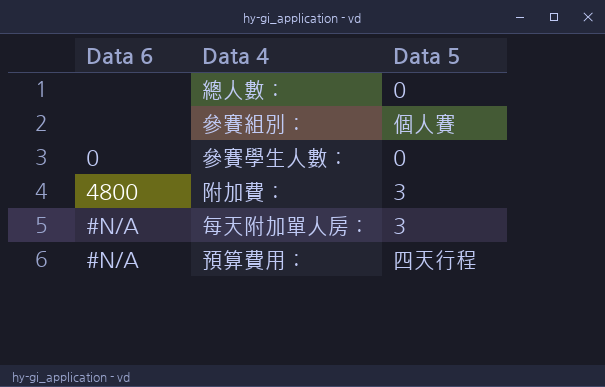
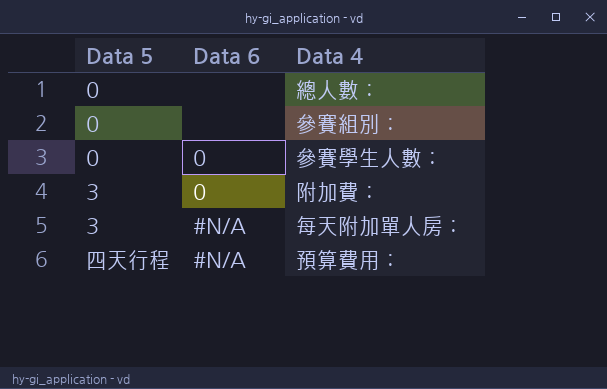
column Data 5 | position: 3 -> 1
參賽組別： | Data 5: 個人賽 -> 0
附加費： | Data 6: 4800 -> 0

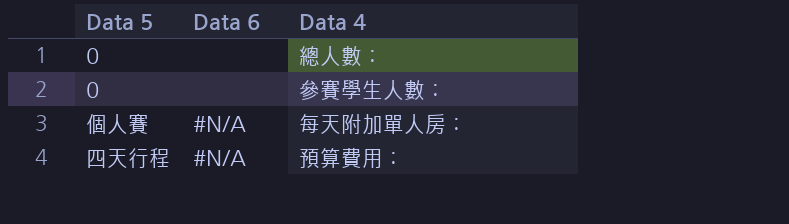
row 參賽組別：: 0 | none -> none
row 附加費：: 3 | 0 -> none
參賽學生人數： | Data 6: 0 -> none
每天附加單人房： | Data 5: 3 -> 個人賽

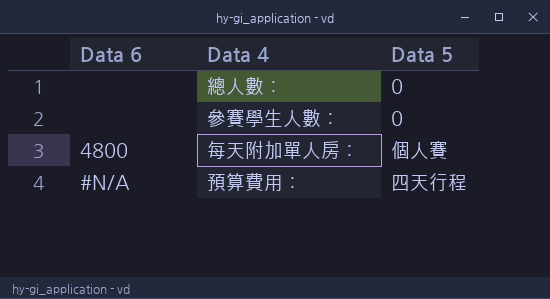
column Data 5 | position: 1 -> 3
每天附加單人房： | Data 6: #N/A -> 4800

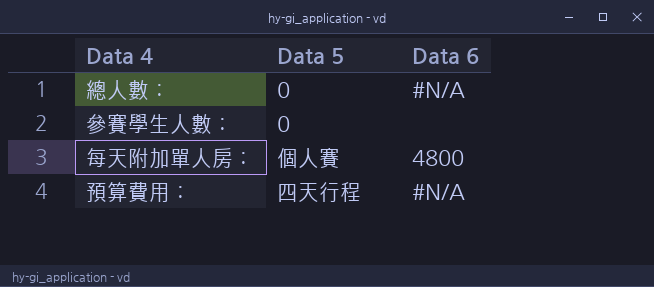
column Data 6 | position: 1 -> 3
總人數： | Data 6: none -> #N/A

